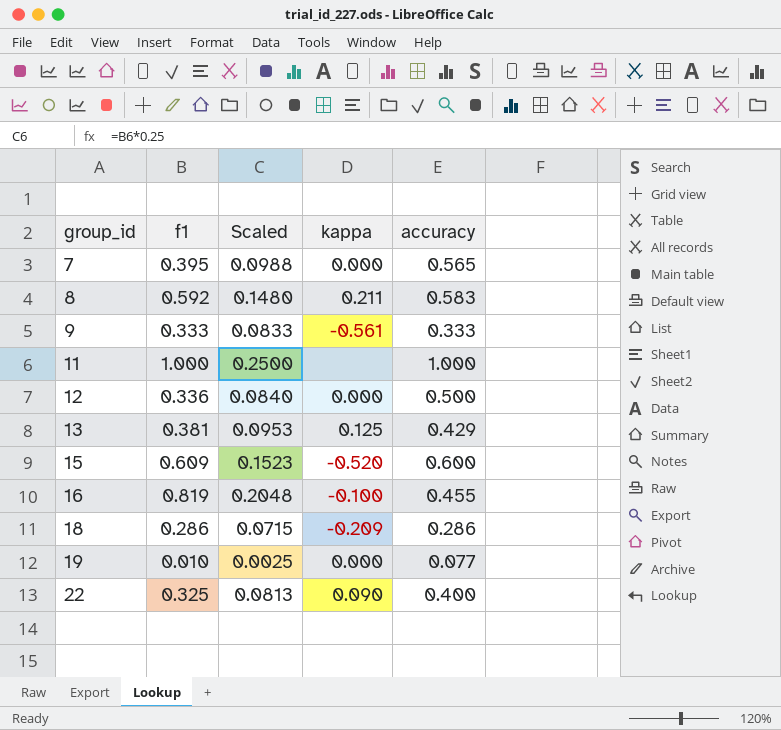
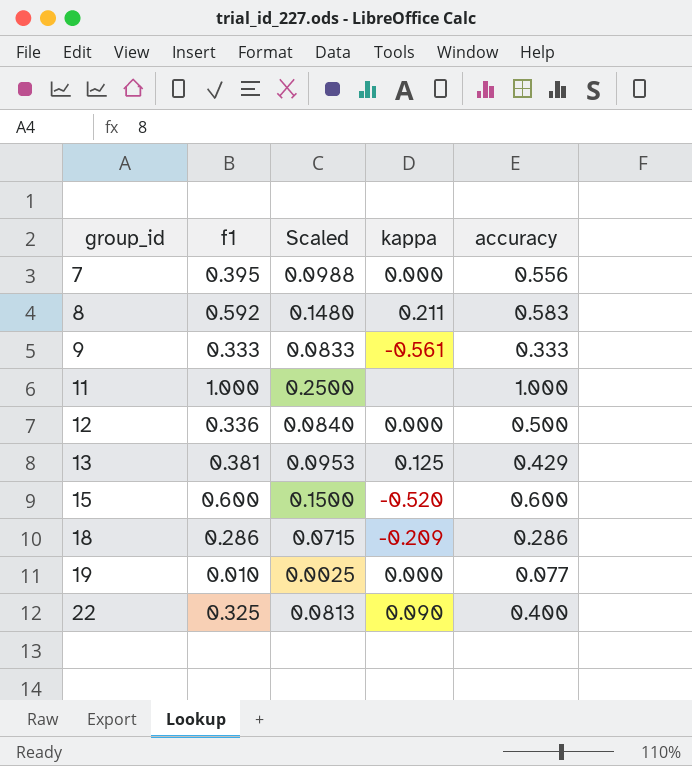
row 16: 0.819 | 0.2048 | -0.100 | 0.455 -> none
7 | accuracy: 0.565 -> 0.556
15 | f1: 0.609 -> 0.600
15 | Scaled: 0.1523 -> 0.1500

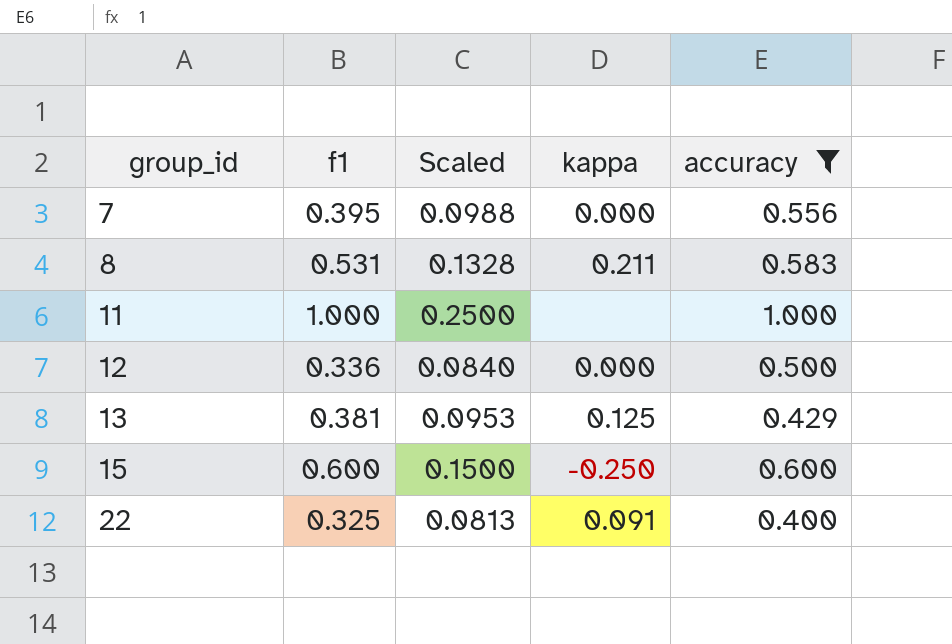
filter: none -> accuracy >= 0.400
8 | f1: 0.592 -> 0.531
8 | Scaled: 0.1480 -> 0.1328
15 | kappa: -0.520 -> -0.250
22 | kappa: 0.090 -> 0.091

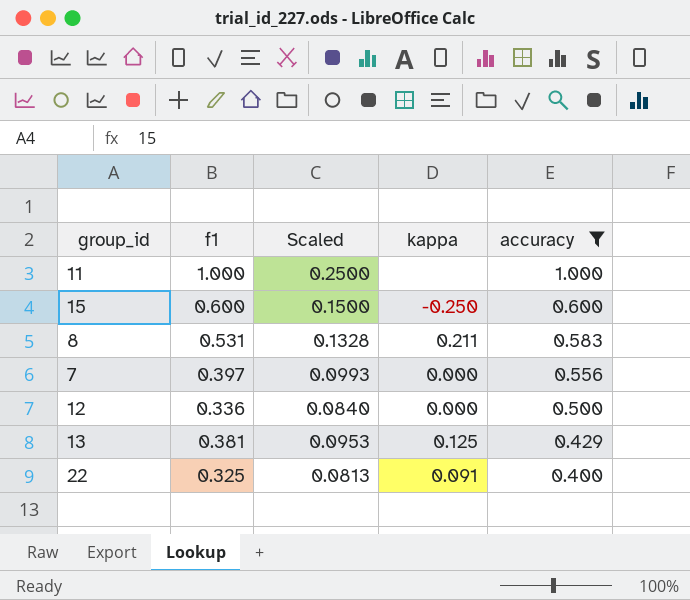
row order: group_id ascending -> accuracy descending
7 | f1: 0.395 -> 0.397
7 | Scaled: 0.0988 -> 0.0993

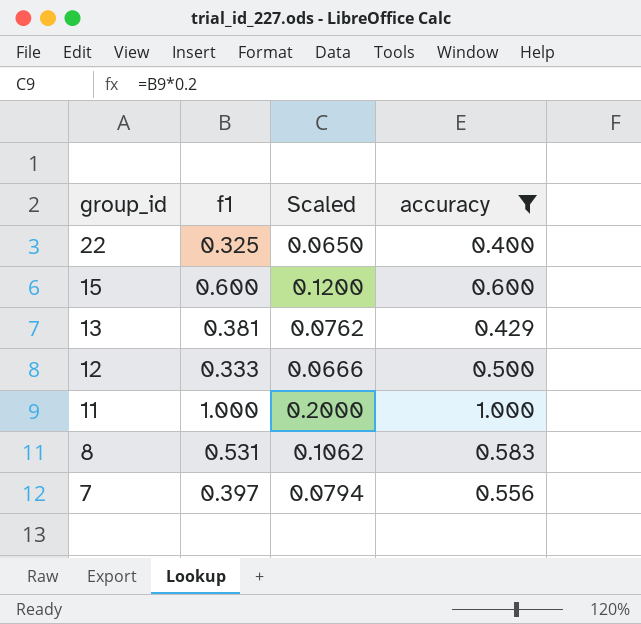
row order: accuracy descending -> group_id descending
column kappa | position: 4 -> none
column Scaled | formula: [f1] * 0.25 -> [f1] * 0.2
12 | f1: 0.336 -> 0.333

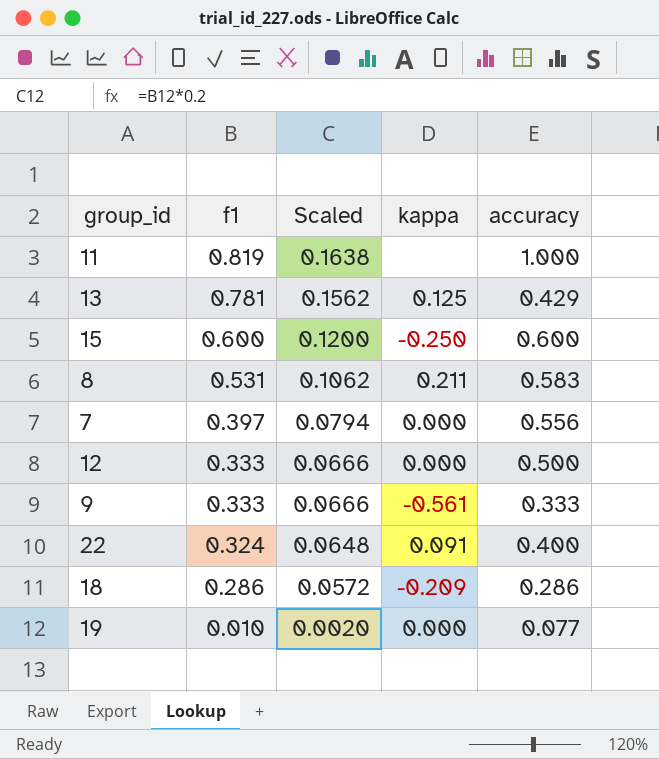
filter: accuracy >= 0.400 -> none
row order: group_id descending -> f1 descending
column kappa | position: none -> 4
11 | f1: 1.000 -> 0.819
11 | Scaled: 0.2000 -> 0.1638
13 | f1: 0.381 -> 0.781
13 | Scaled: 0.0762 -> 0.1562
22 | f1: 0.325 -> 0.324
22 | Scaled: 0.0650 -> 0.0648

